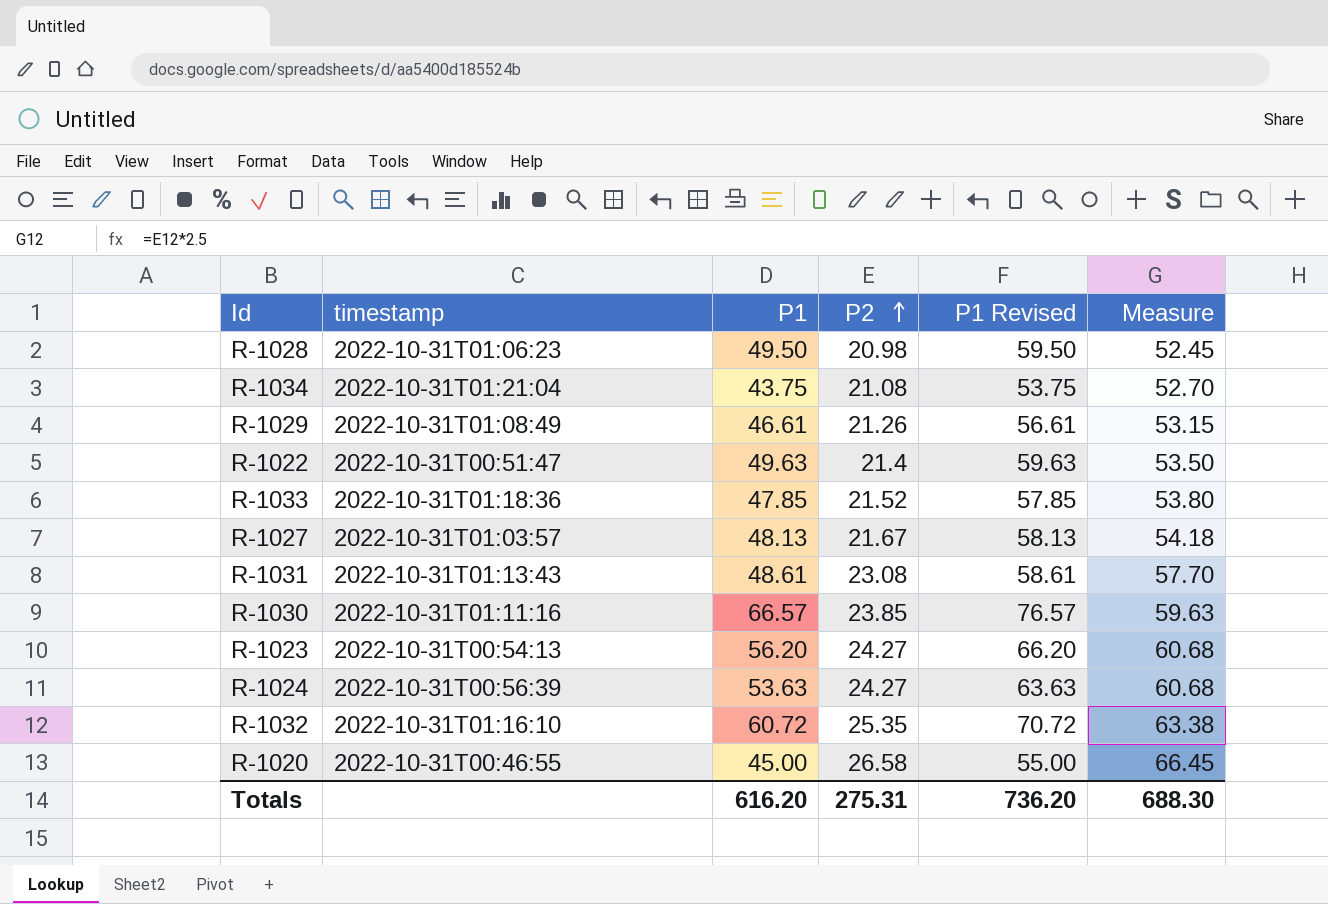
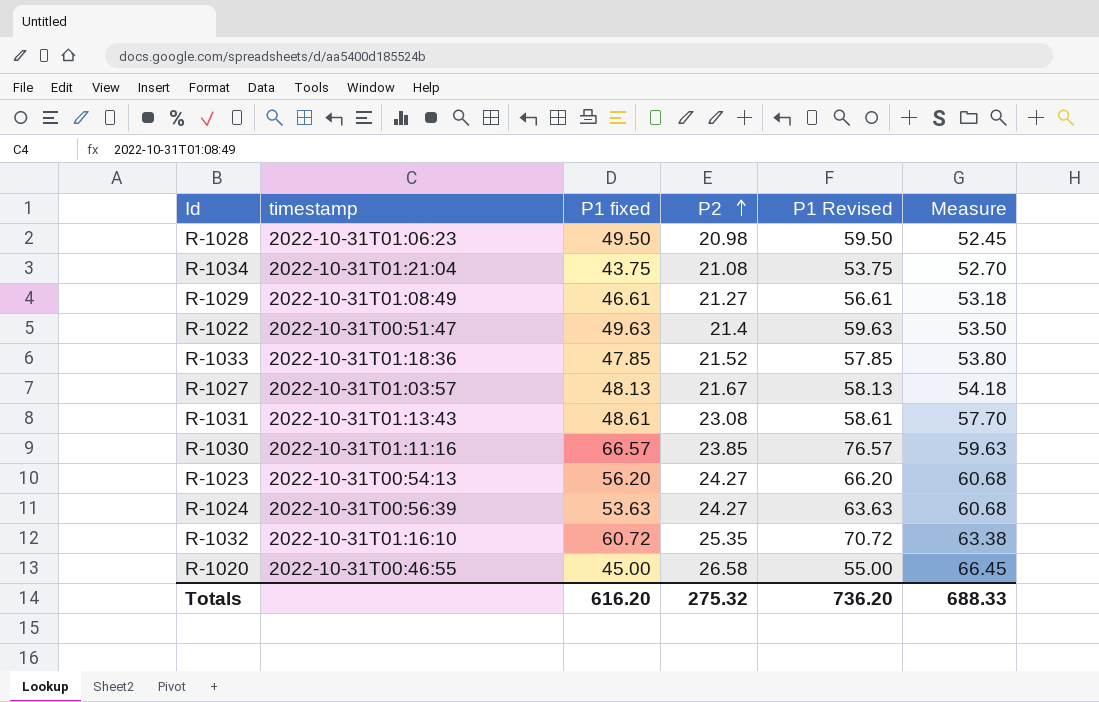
column name: P1 -> P1 fixed
R-1029 | P2: 21.26 -> 21.27
R-1029 | Measure: 53.15 -> 53.18
Totals | P2: 275.31 -> 275.32
Totals | Measure: 688.30 -> 688.33

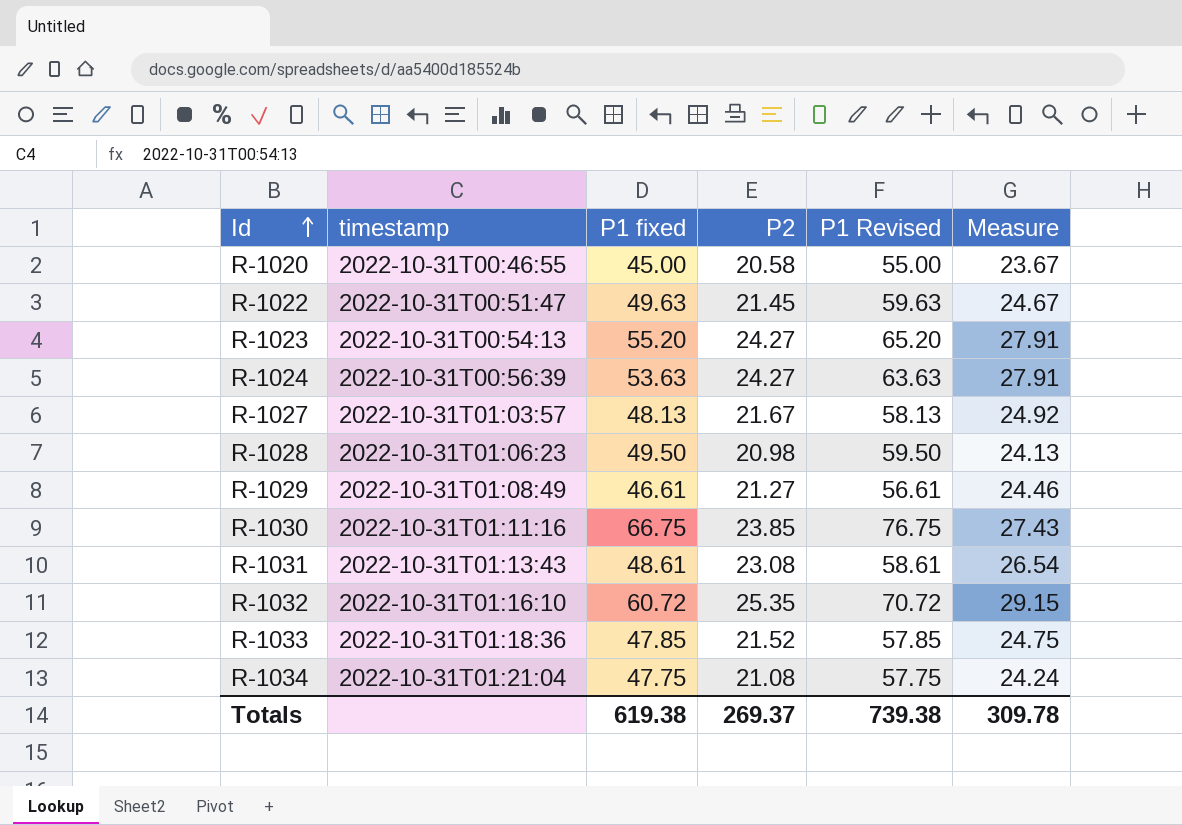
row order: P2 ascending -> Id ascending
column Measure | formula: [P2] * 2.5 -> [P2] * 1.15
R-1020 | P2: 26.58 -> 20.58
R-1022 | P2: 21.4 -> 21.45
R-1023 | P1 fixed: 56.20 -> 55.20
R-1023 | P1 Revised: 66.20 -> 65.20
R-1030 | P1 fixed: 66.57 -> 66.75
R-1030 | P1 Revised: 76.57 -> 76.75
R-1034 | P1 fixed: 43.75 -> 47.75
R-1034 | P1 Revised: 53.75 -> 57.75
Totals | P1 fixed: 616.20 -> 619.38
Totals | P2: 275.32 -> 269.37
Totals | P1 Revised: 736.20 -> 739.38
Totals | Measure: 688.33 -> 309.78

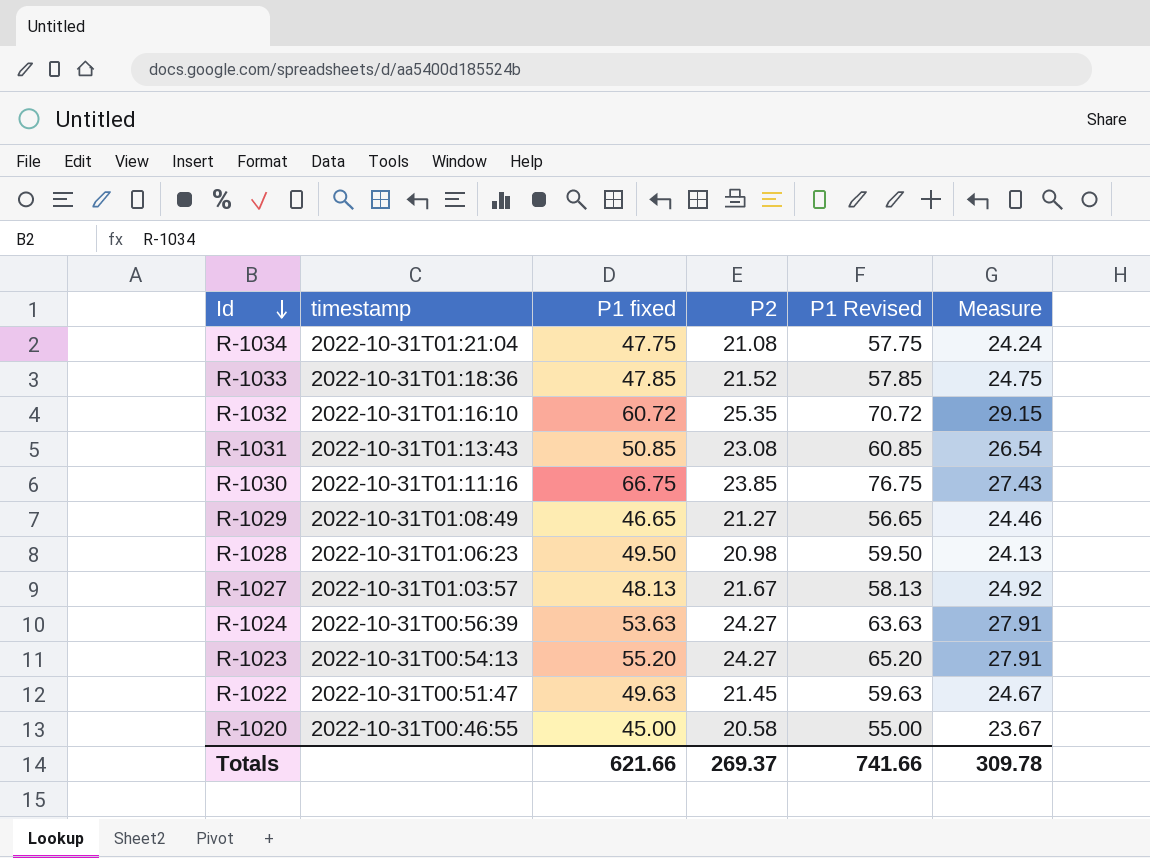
row order: Id ascending -> Id descending
R-1031 | P1 fixed: 48.61 -> 50.85
R-1031 | P1 Revised: 58.61 -> 60.85
R-1029 | P1 fixed: 46.61 -> 46.65
R-1029 | P1 Revised: 56.61 -> 56.65
Totals | P1 fixed: 619.38 -> 621.66
Totals | P1 Revised: 739.38 -> 741.66

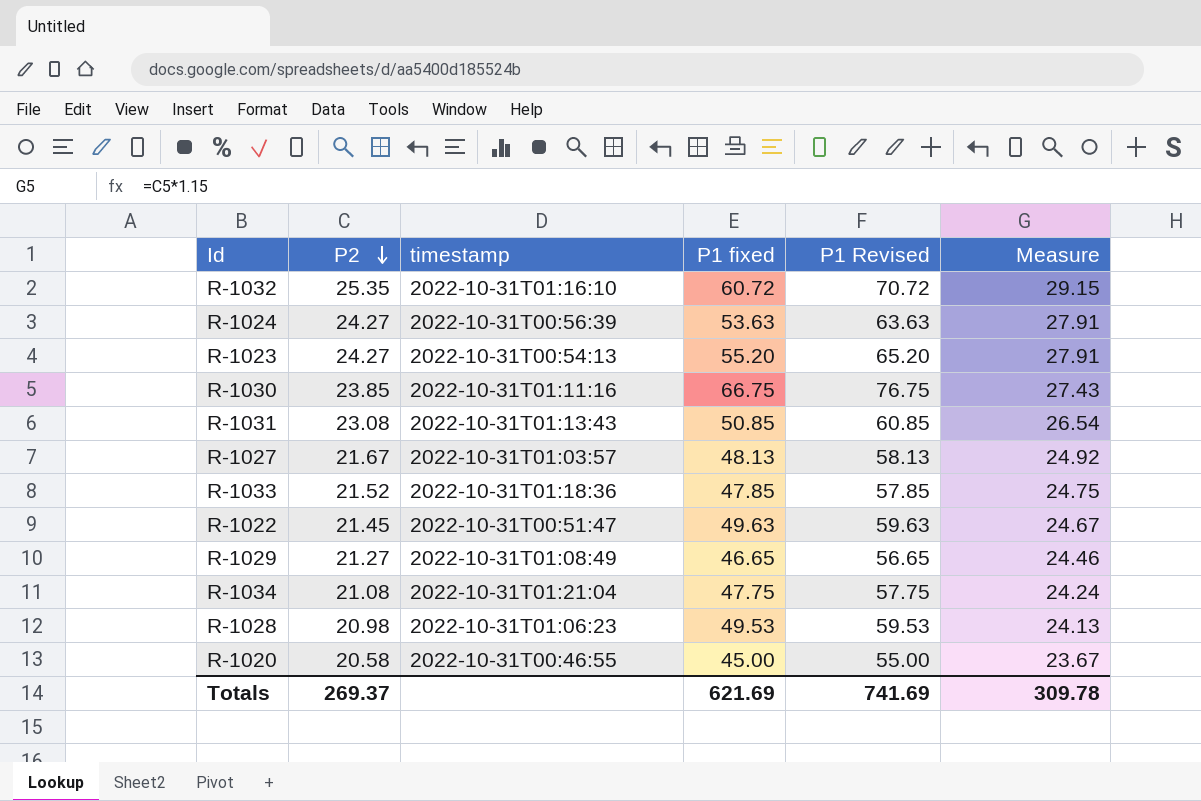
row order: Id descending -> P2 descending
column P2 | position: 4 -> 2
R-1028 | P1 fixed: 49.50 -> 49.53
R-1028 | P1 Revised: 59.50 -> 59.53
Totals | P1 fixed: 621.66 -> 621.69
Totals | P1 Revised: 741.66 -> 741.69

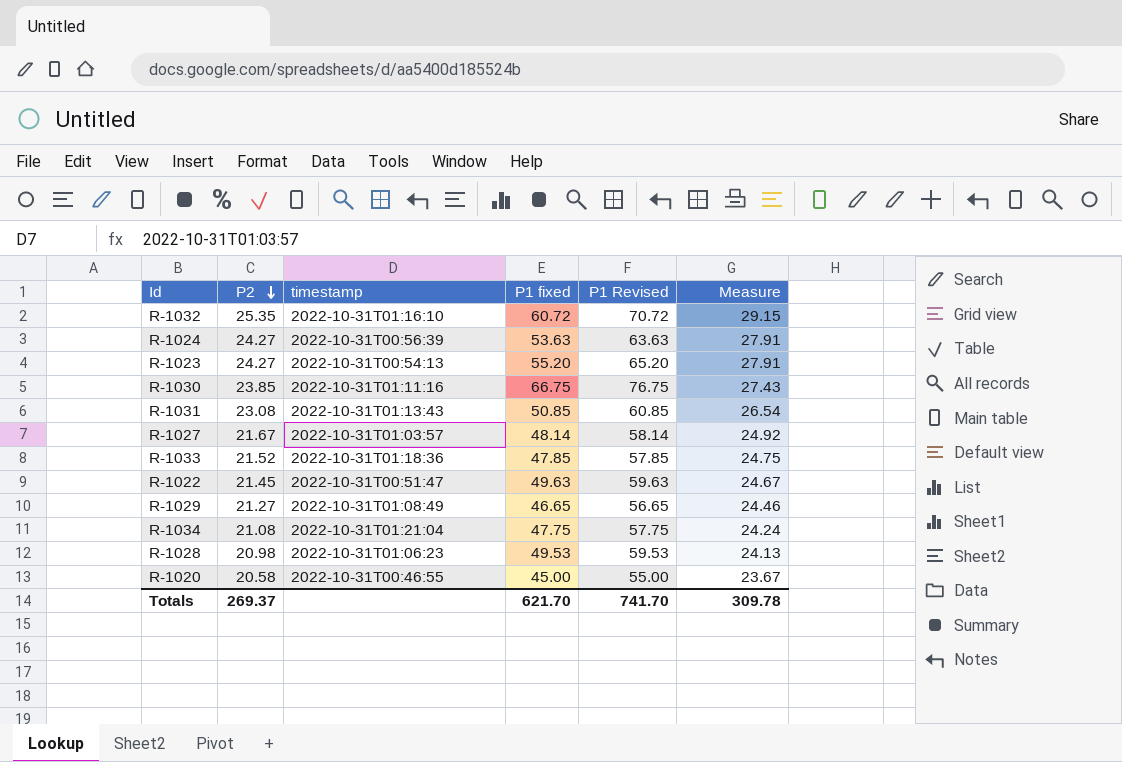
R-1027 | P1 fixed: 48.13 -> 48.14
R-1027 | P1 Revised: 58.13 -> 58.14
Totals | P1 fixed: 621.69 -> 621.70
Totals | P1 Revised: 741.69 -> 741.70

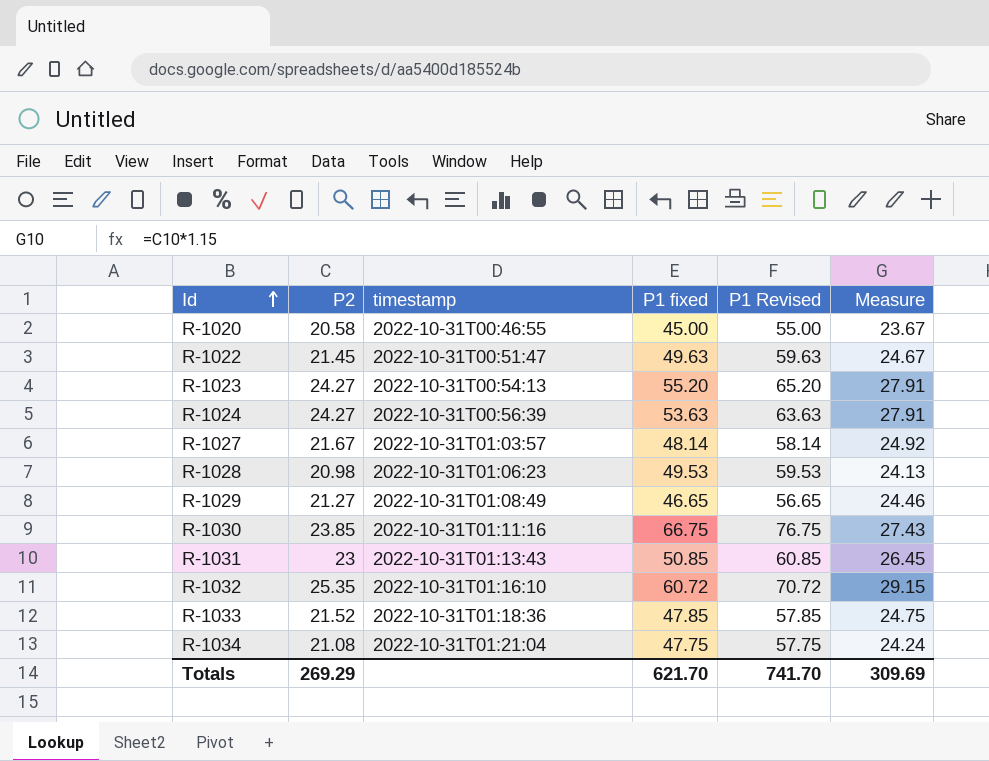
row order: P2 descending -> Id ascending
R-1031 | P2: 23.08 -> 23
R-1031 | Measure: 26.54 -> 26.45
Totals | P2: 269.37 -> 269.29
Totals | Measure: 309.78 -> 309.69

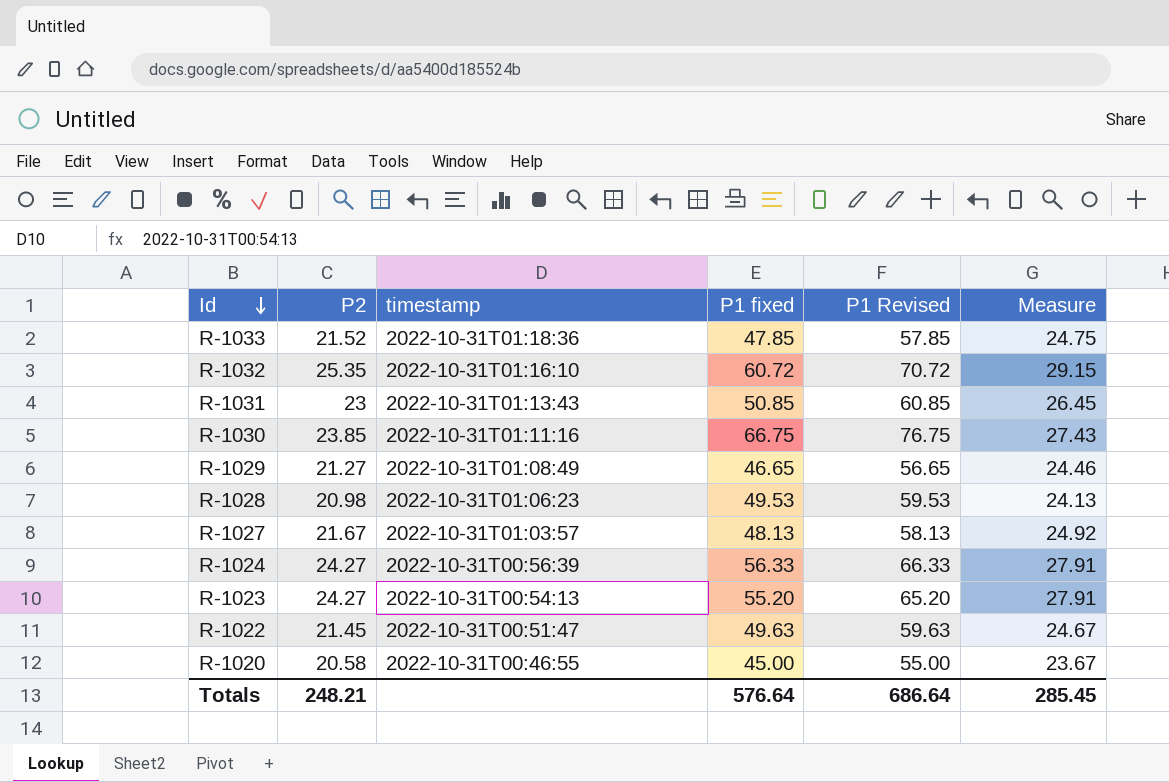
row order: Id ascending -> Id descending
row R-1034: 21.08 | 2022-10-31T01:21:04 | 47.75 | 57.75 | 24.24 -> none
R-1027 | P1 fixed: 48.14 -> 48.13
R-1027 | P1 Revised: 58.14 -> 58.13
R-1024 | P1 fixed: 53.63 -> 56.33
R-1024 | P1 Revised: 63.63 -> 66.33
Totals | P2: 269.29 -> 248.21
Totals | P1 fixed: 621.70 -> 576.64
Totals | P1 Revised: 741.70 -> 686.64
Totals | Measure: 309.69 -> 285.45

